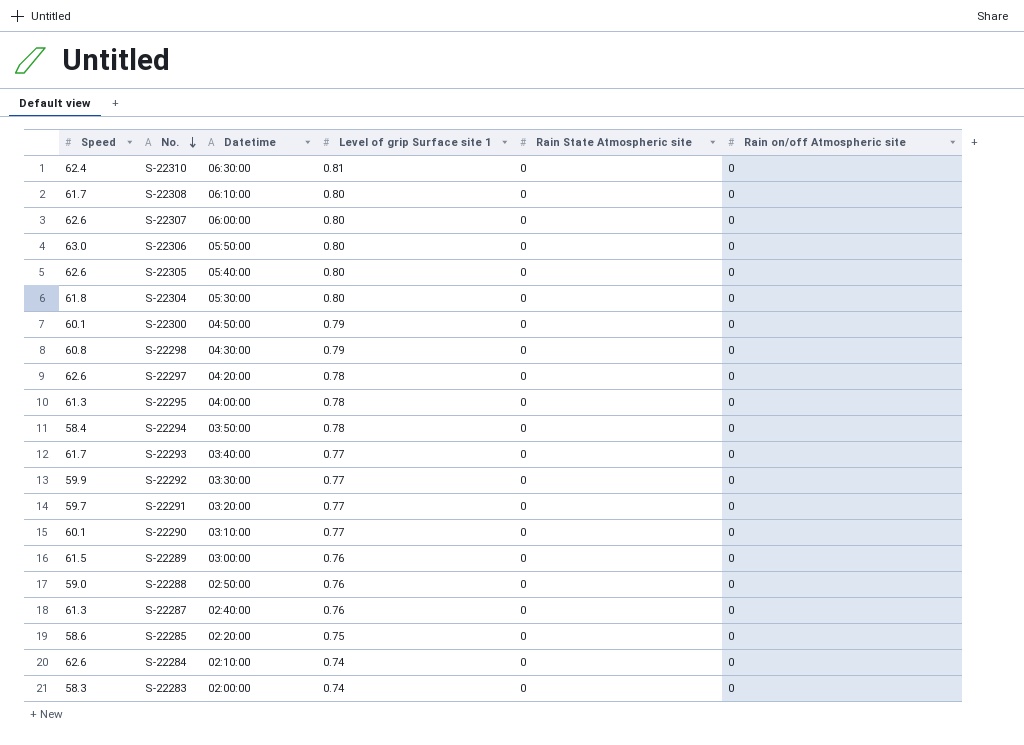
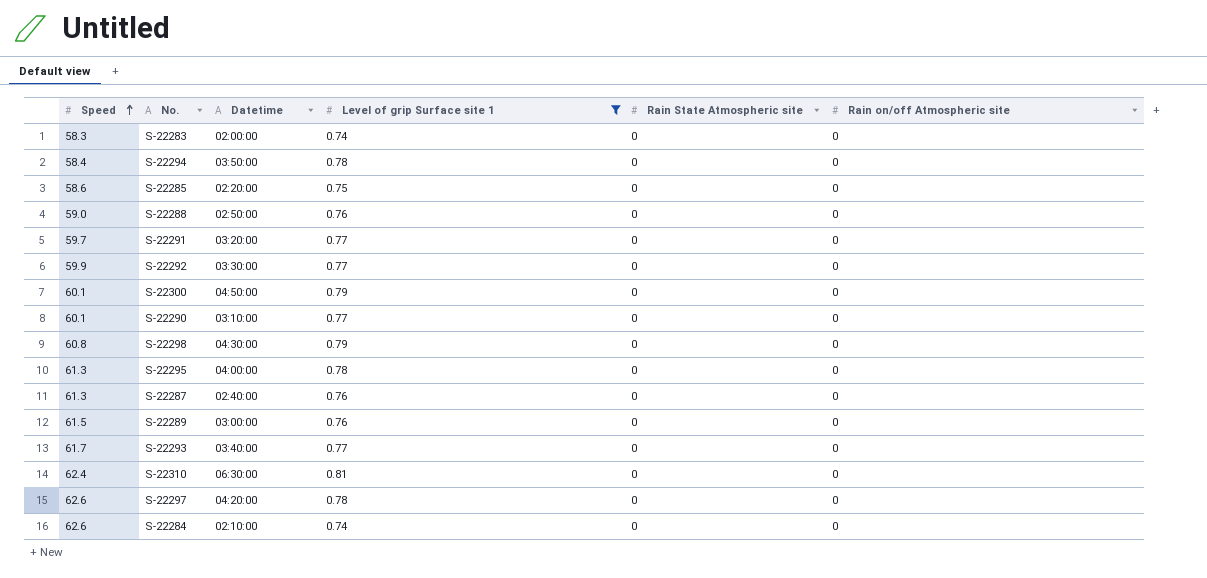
filter: none -> Level of grip Surface site 1 != 0.80
row order: No. descending -> Speed ascending

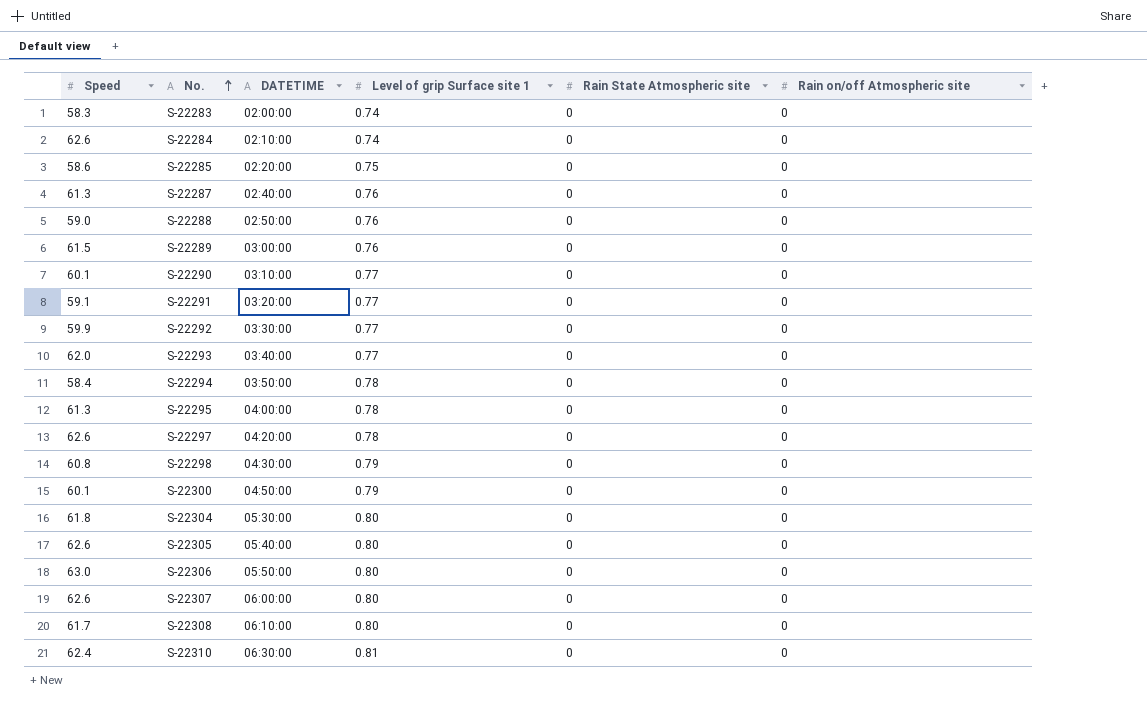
filter: Level of grip Surface site 1 != 0.80 -> none
row order: Speed ascending -> No. ascending
column name: Datetime -> DATETIME
S-22291 | Speed: 59.7 -> 59.1
S-22293 | Speed: 61.7 -> 62.0

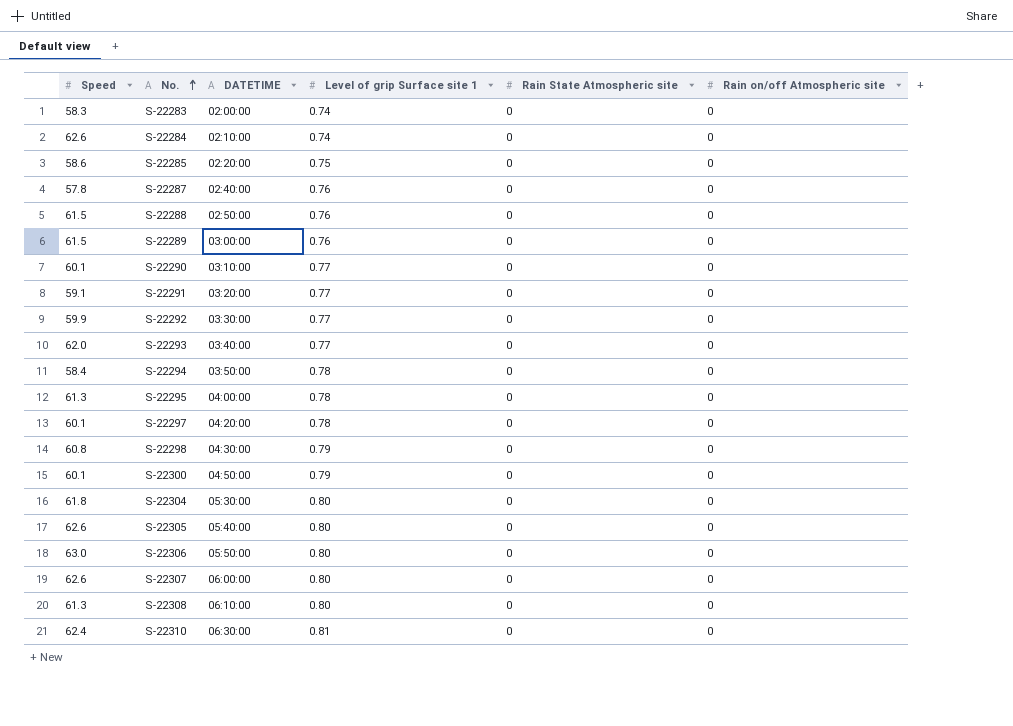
S-22287 | Speed: 61.3 -> 57.8
S-22288 | Speed: 59.0 -> 61.5
S-22297 | Speed: 62.6 -> 60.1
S-22308 | Speed: 61.7 -> 61.3

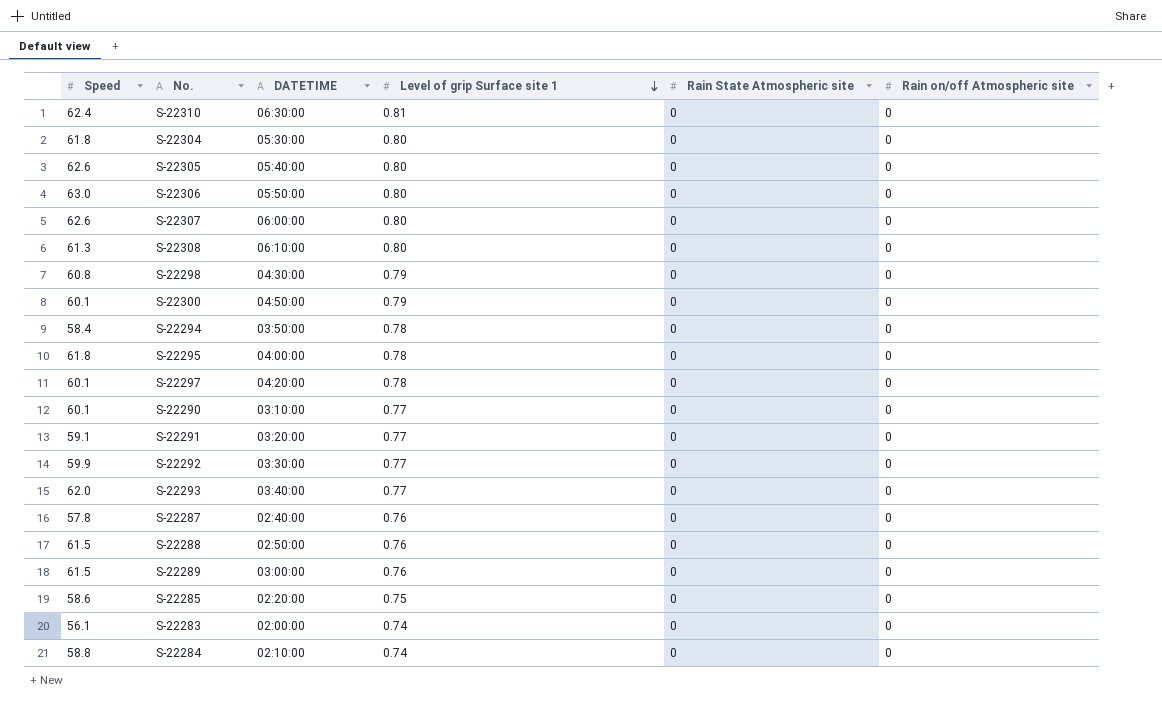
row order: No. ascending -> Level of grip Surface site 1 descending
S-22295 | Speed: 61.3 -> 61.8
S-22283 | Speed: 58.3 -> 56.1
S-22284 | Speed: 62.6 -> 58.8

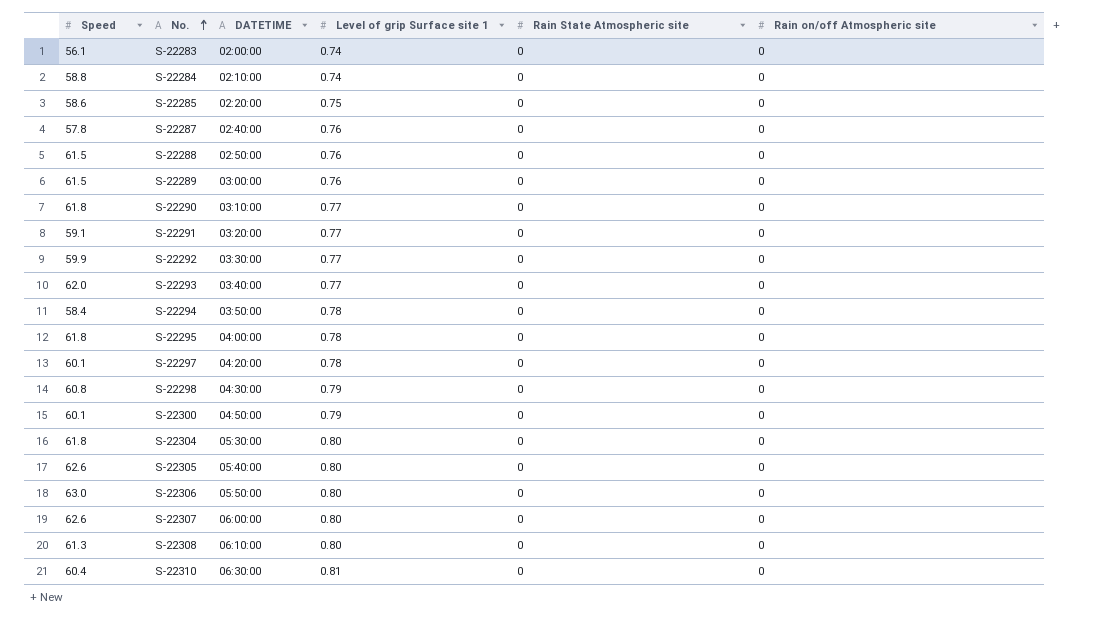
row order: Level of grip Surface site 1 descending -> No. ascending
S-22290 | Speed: 60.1 -> 61.8
S-22310 | Speed: 62.4 -> 60.4

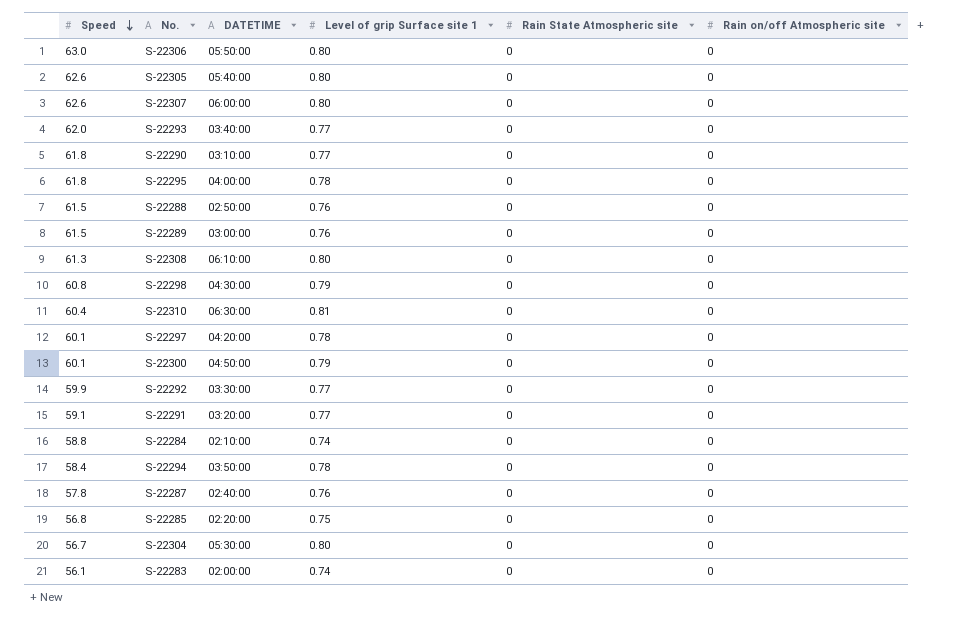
row order: No. ascending -> Speed descending
S-22285 | Speed: 58.6 -> 56.8
S-22304 | Speed: 61.8 -> 56.7

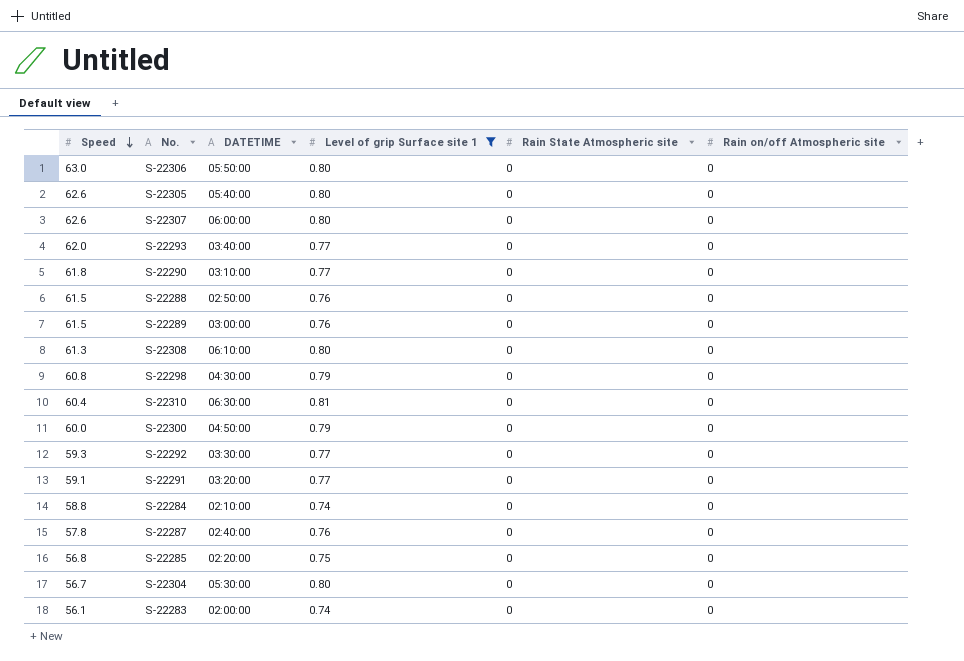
filter: none -> Level of grip Surface site 1 != 0.78
S-22300 | Speed: 60.1 -> 60.0
S-22292 | Speed: 59.9 -> 59.3

